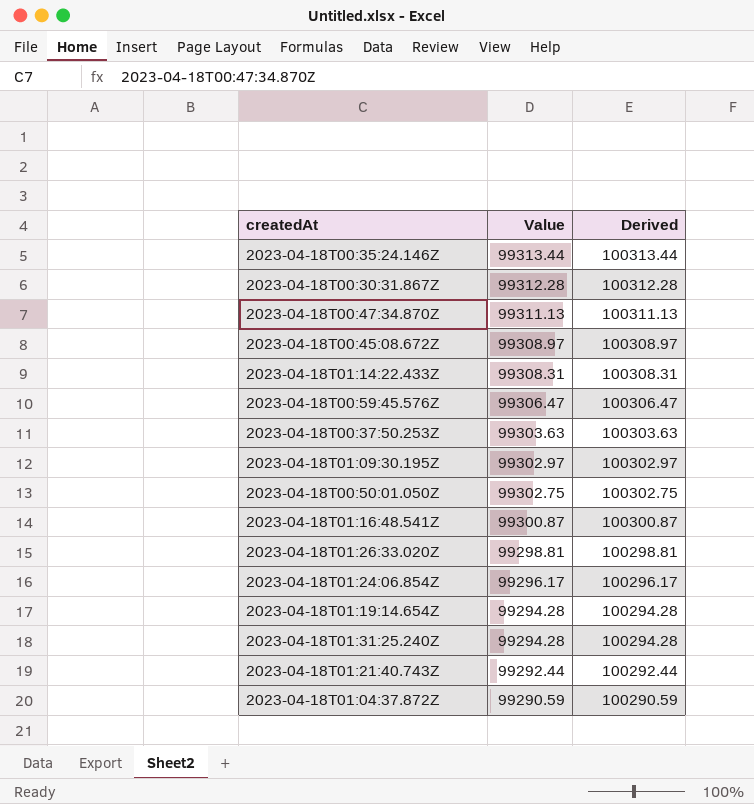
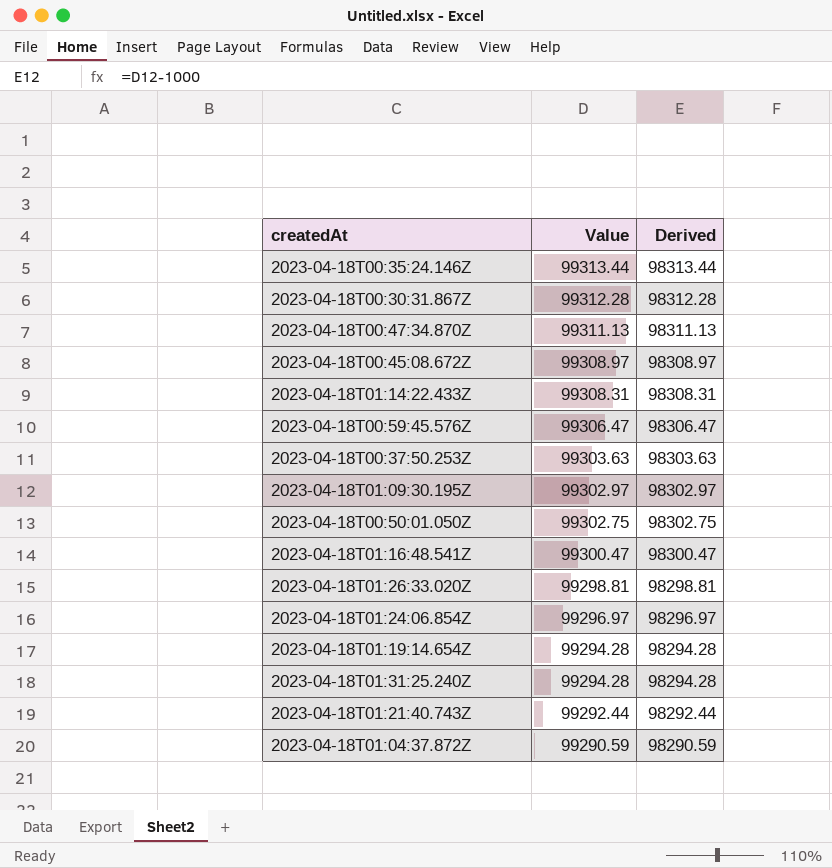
column Derived | formula: [Value] + 1000 -> [Value] - 1000
2023-04-18T01:16:48.541Z | Value: 99300.87 -> 99300.47
2023-04-18T01:24:06.854Z | Value: 99296.17 -> 99296.97

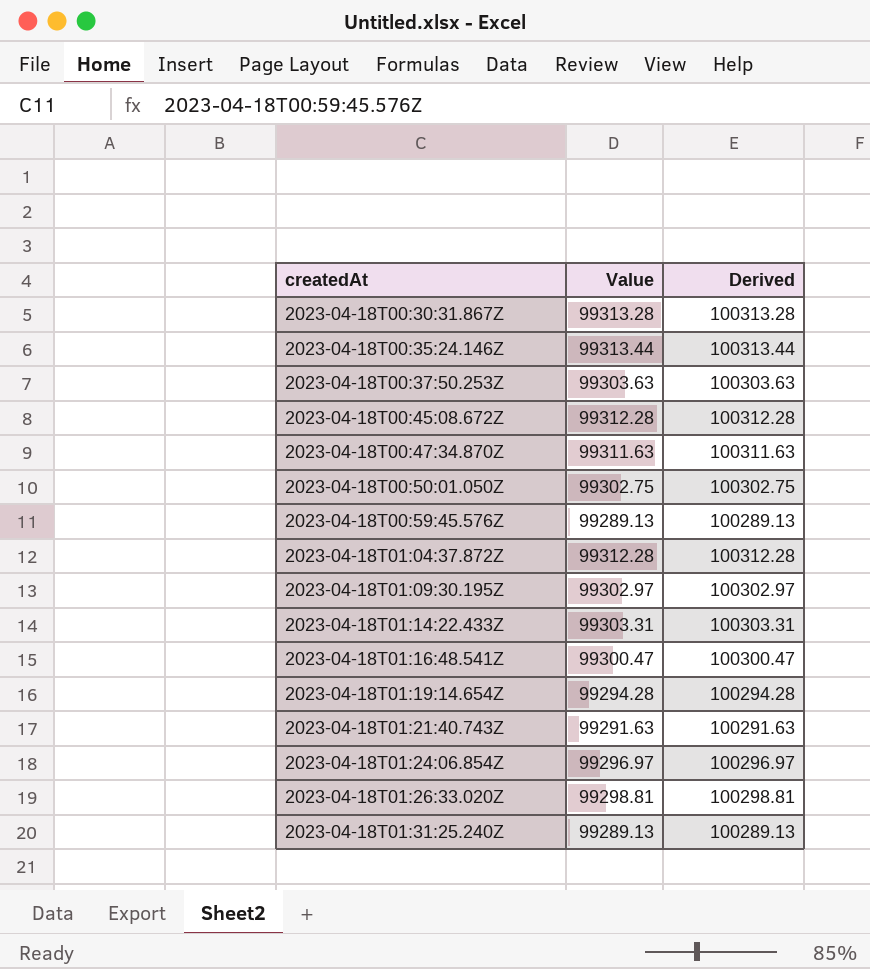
row order: Value descending -> createdAt ascending
column Derived | formula: [Value] - 1000 -> [Value] + 1000
2023-04-18T00:30:31.867Z | Value: 99312.28 -> 99313.28
2023-04-18T00:45:08.672Z | Value: 99308.97 -> 99312.28
2023-04-18T00:47:34.870Z | Value: 99311.13 -> 99311.63
2023-04-18T00:59:45.576Z | Value: 99306.47 -> 99289.13
2023-04-18T01:04:37.872Z | Value: 99290.59 -> 99312.28
2023-04-18T01:14:22.433Z | Value: 99308.31 -> 99303.31
2023-04-18T01:21:40.743Z | Value: 99292.44 -> 99291.63
2023-04-18T01:31:25.240Z | Value: 99294.28 -> 99289.13

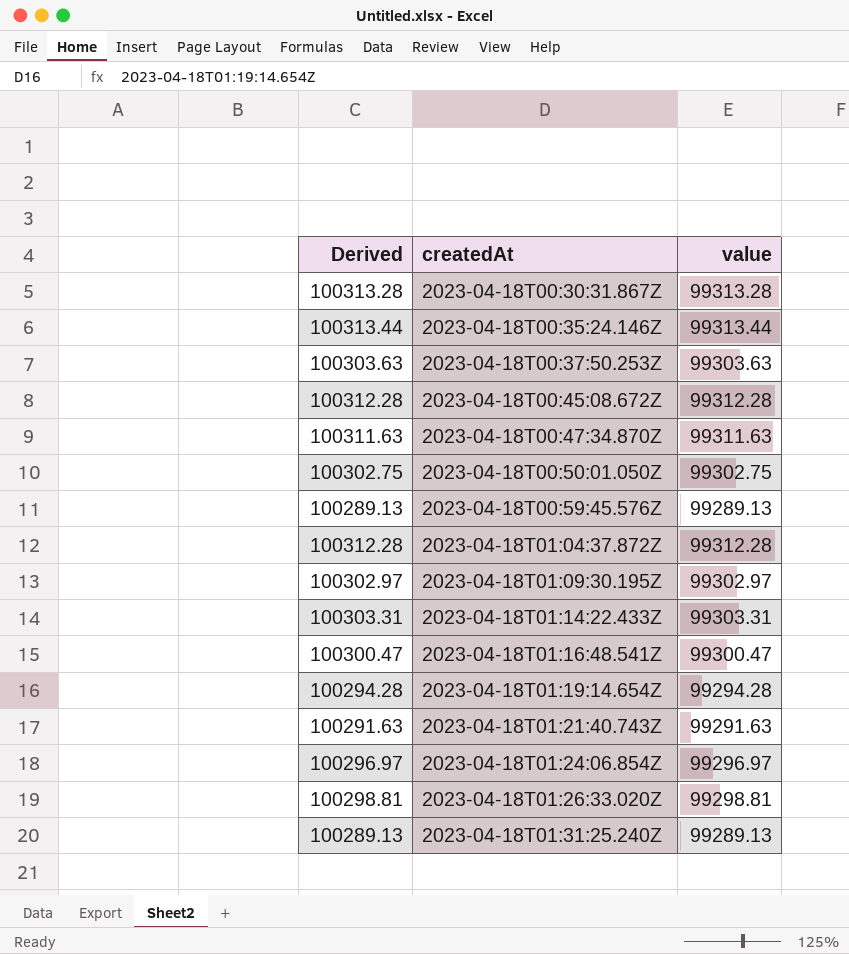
column Derived | position: 3 -> 1
column name: Value -> value

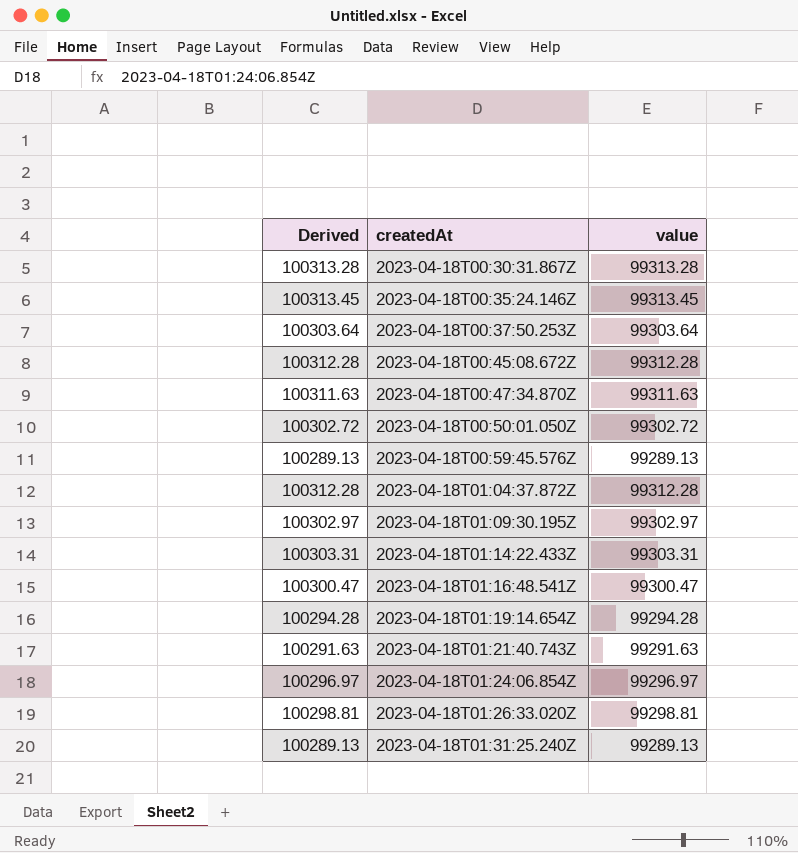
2023-04-18T00:35:24.146Z | Derived: 100313.44 -> 100313.45
2023-04-18T00:35:24.146Z | value: 99313.44 -> 99313.45
2023-04-18T00:37:50.253Z | Derived: 100303.63 -> 100303.64
2023-04-18T00:37:50.253Z | value: 99303.63 -> 99303.64
2023-04-18T00:50:01.050Z | Derived: 100302.75 -> 100302.72
2023-04-18T00:50:01.050Z | value: 99302.75 -> 99302.72

